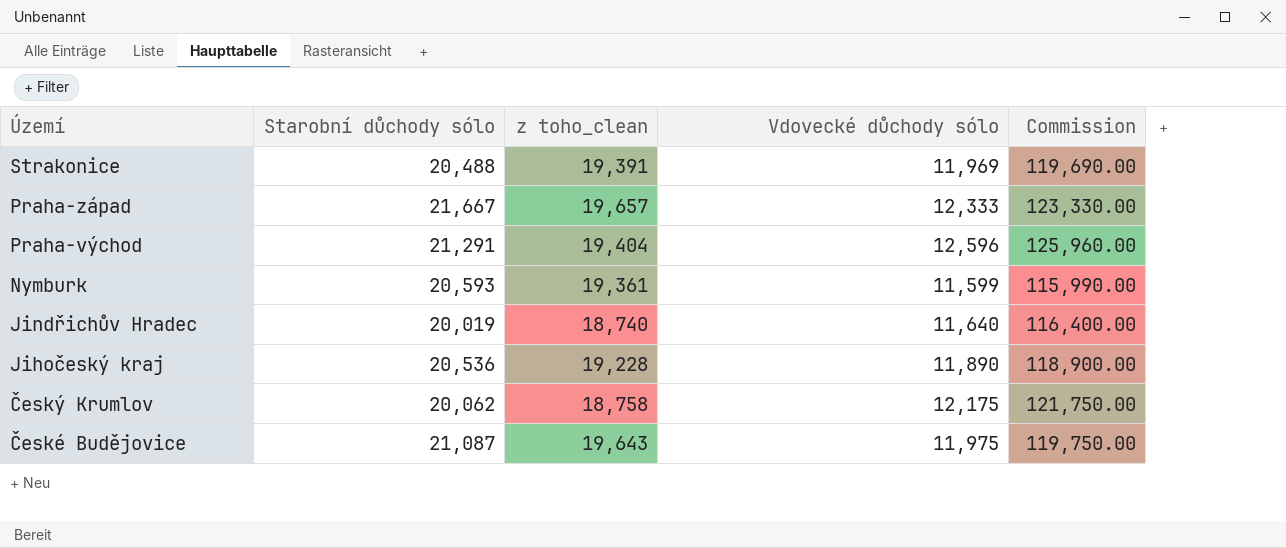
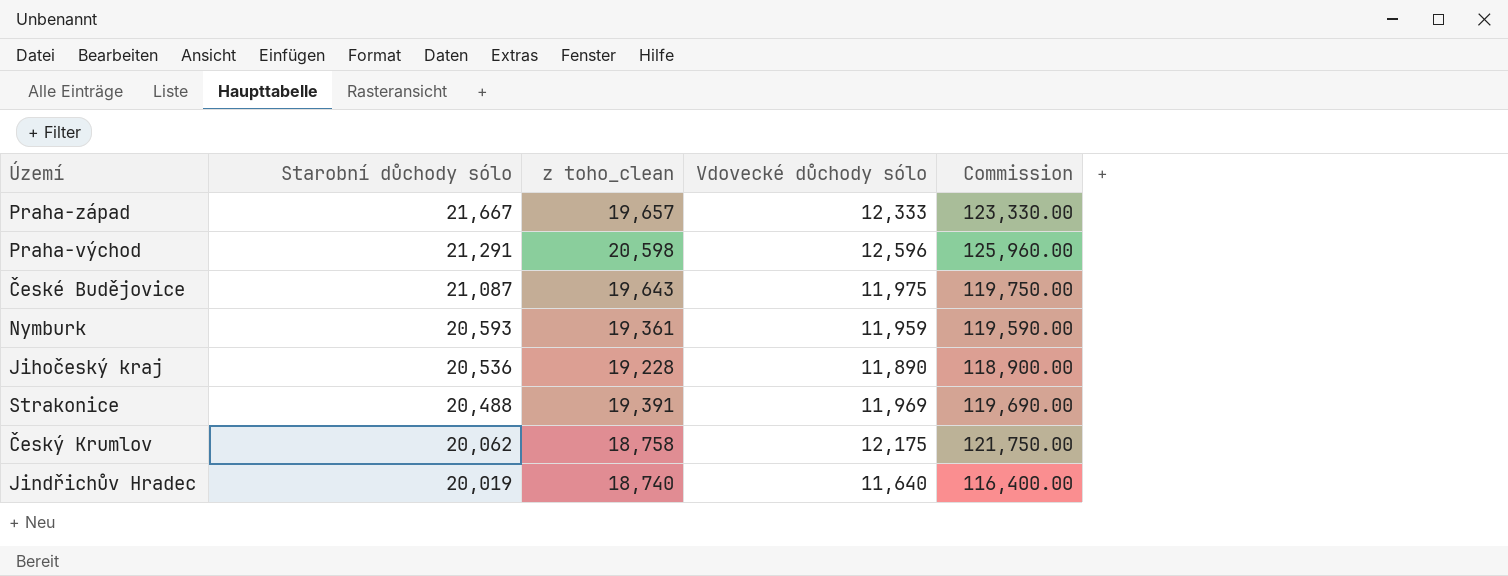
row order: Území descending -> Starobní důchody sólo descending
Praha-východ | z toho_clean: 19,404 -> 20,598
Nymburk | Vdovecké důchody sólo: 11,599 -> 11,959
Nymburk | Commission: 115,990.00 -> 119,590.00

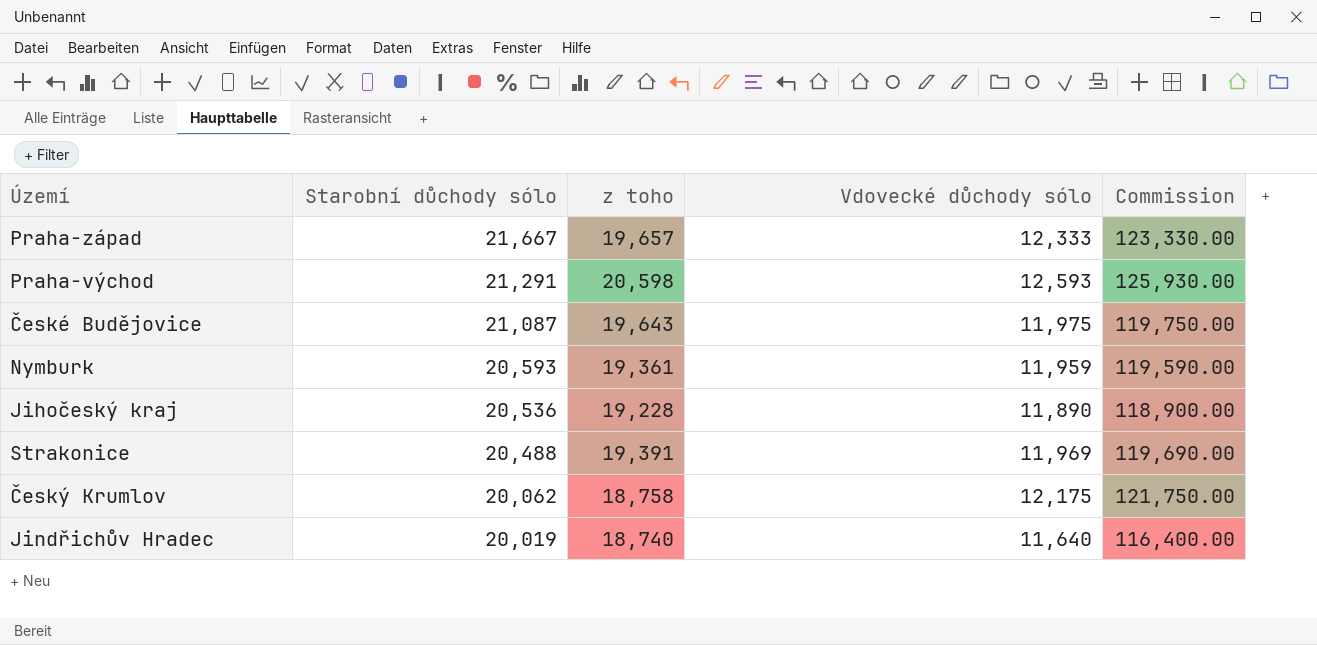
column name: z toho_clean -> z toho
Praha-východ | Vdovecké důchody sólo: 12,596 -> 12,593
Praha-východ | Commission: 125,960.00 -> 125,930.00

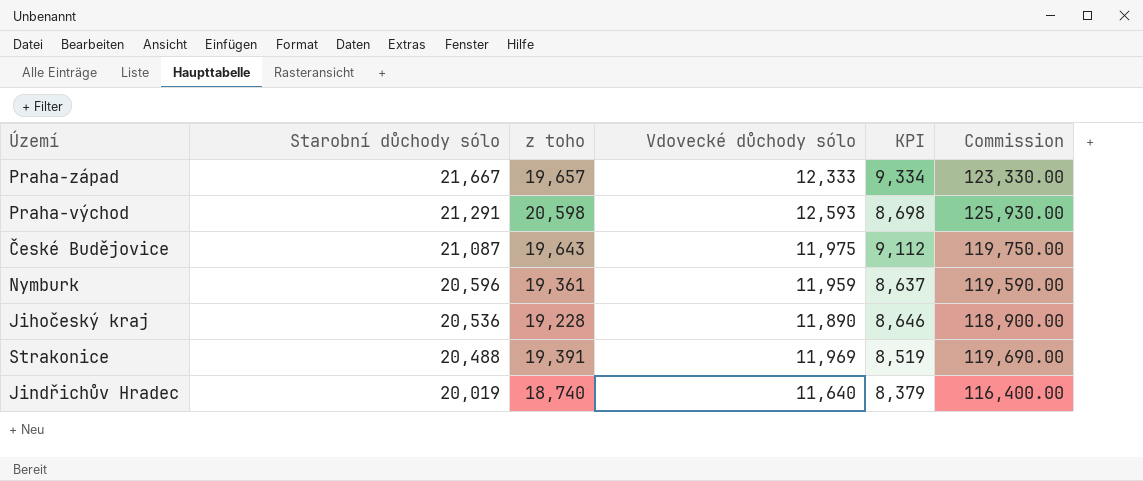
column KPI | formula: none -> [Starobní důchody sólo] - [Vdovecké důchody sólo]
row Český Krumlov: 20,062 | 18,758 | 12,175 | 121,750.00 -> none
Nymburk | Starobní důchody sólo: 20,593 -> 20,596

